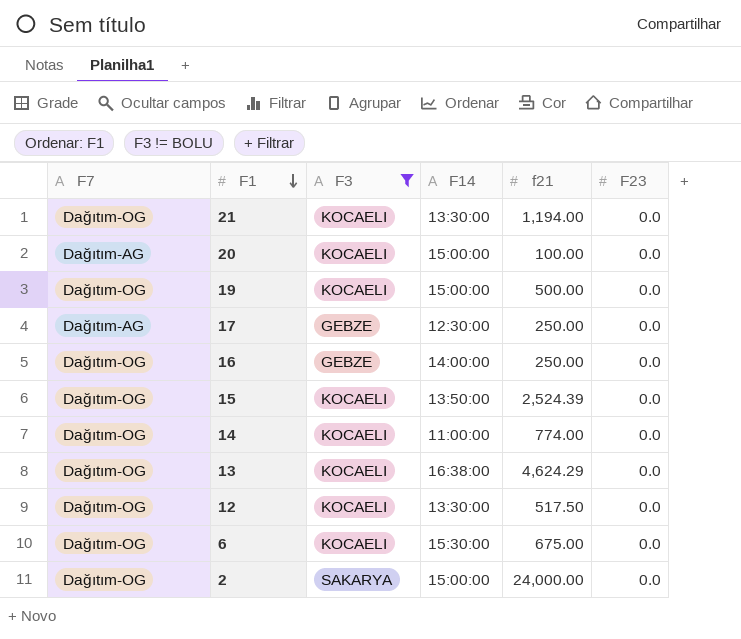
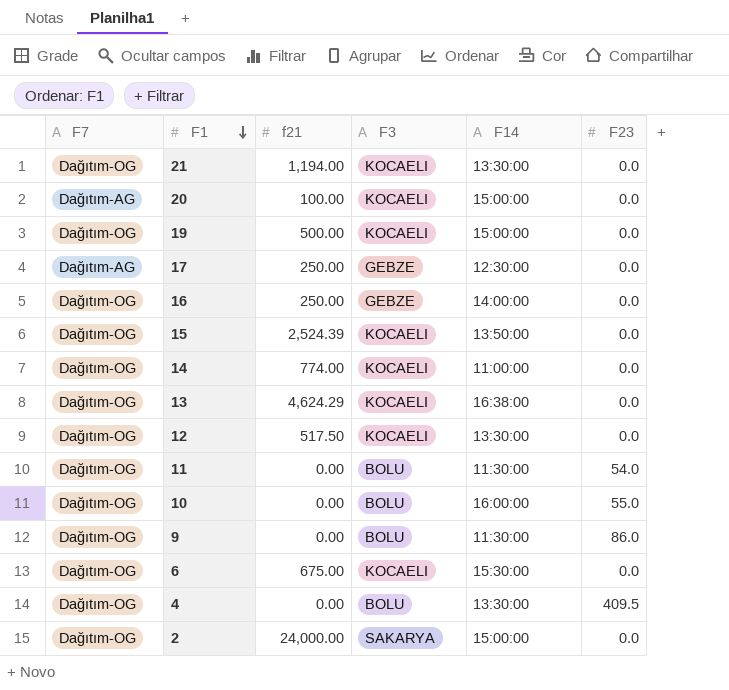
filter: F3 != BOLU -> none
column f21 | position: 5 -> 3

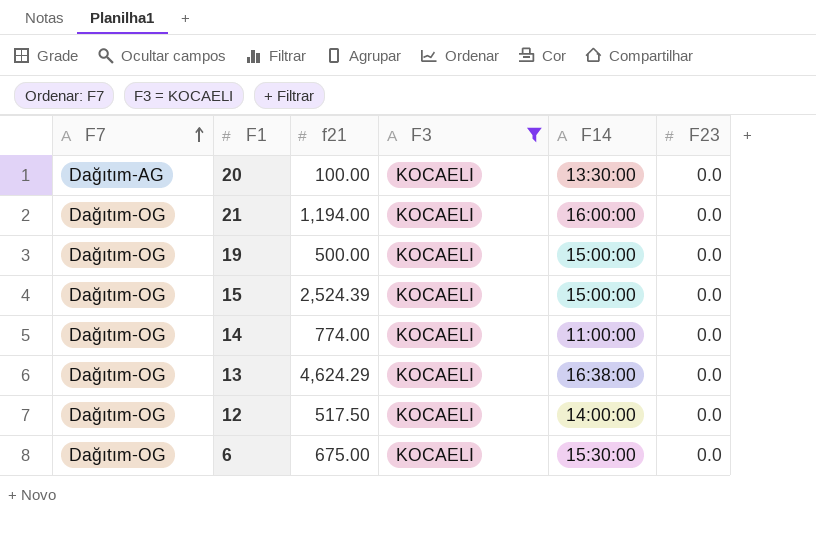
filter: none -> F3 = KOCAELI
row order: F1 descending -> F7 ascending
20 | F14: 15:00:00 -> 13:30:00
21 | F14: 13:30:00 -> 16:00:00
15 | F14: 13:50:00 -> 15:00:00
12 | F14: 13:30:00 -> 14:00:00

